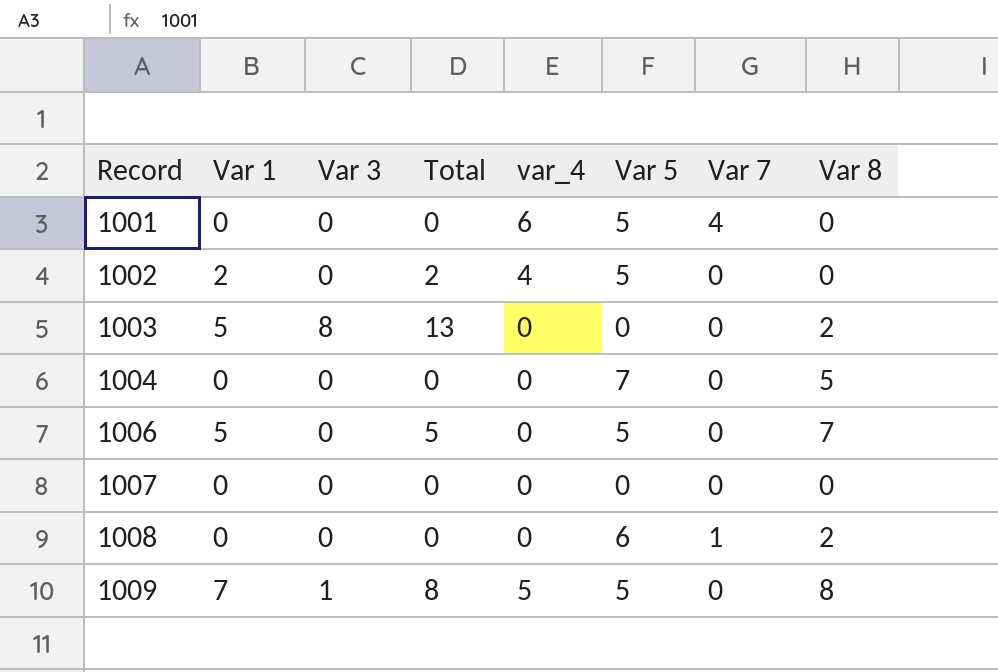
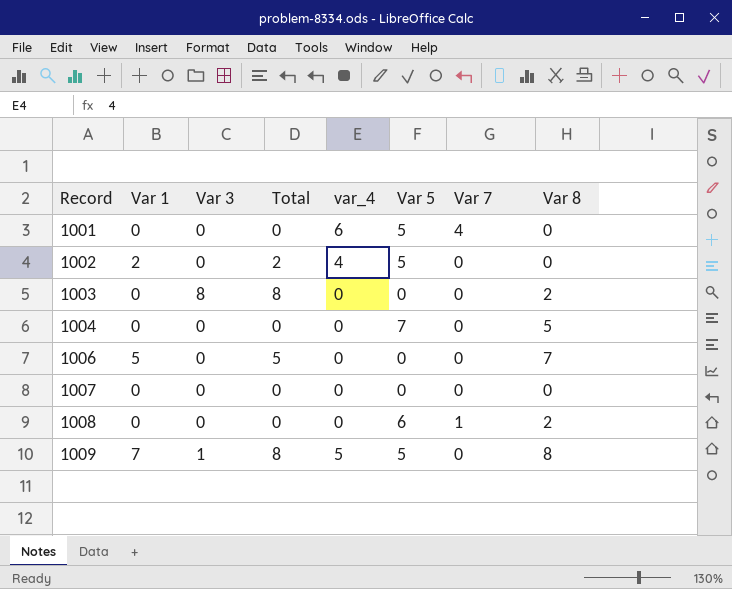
1003 | Var 1: 5 -> 0
1003 | Total: 13 -> 8
1006 | Var 5: 5 -> 0

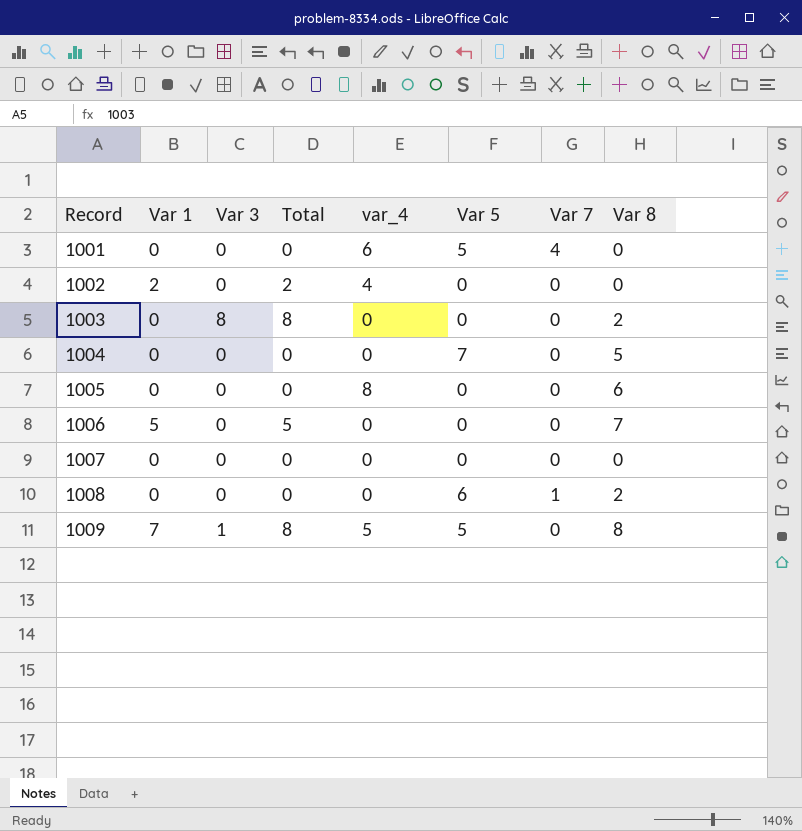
1002 | Var 5: 5 -> 0
row 1005: none -> 0 | 0 | 0 | 8 | 0 | 0 | 6

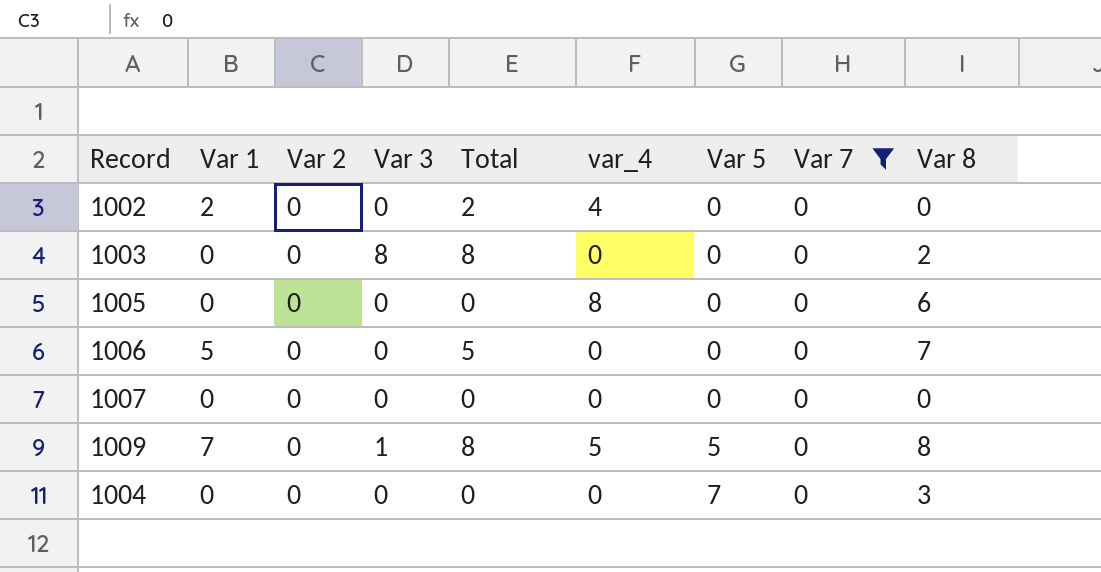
filter: none -> Var 7 = 0
row order: Record ascending -> Var 5 ascending
column Var 2 | position: none -> 3
1004 | Var 8: 5 -> 3

